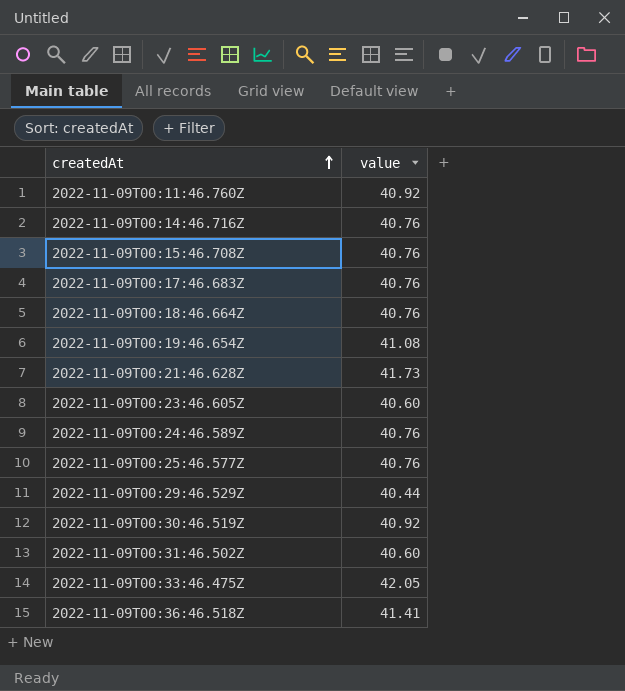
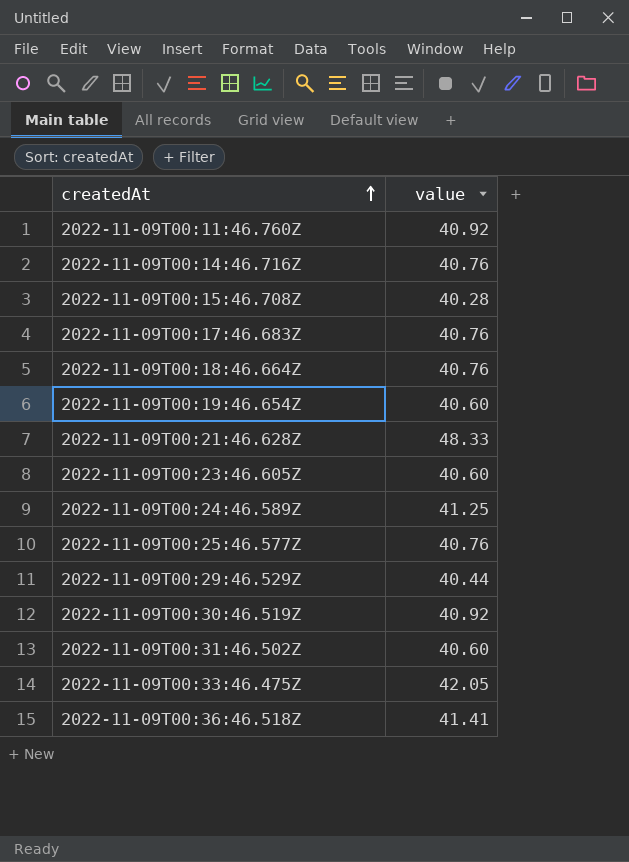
2022-11-09T00:15:46.708Z | value: 40.76 -> 40.28
2022-11-09T00:19:46.654Z | value: 41.08 -> 40.60
2022-11-09T00:21:46.628Z | value: 41.73 -> 48.33
2022-11-09T00:24:46.589Z | value: 40.76 -> 41.25

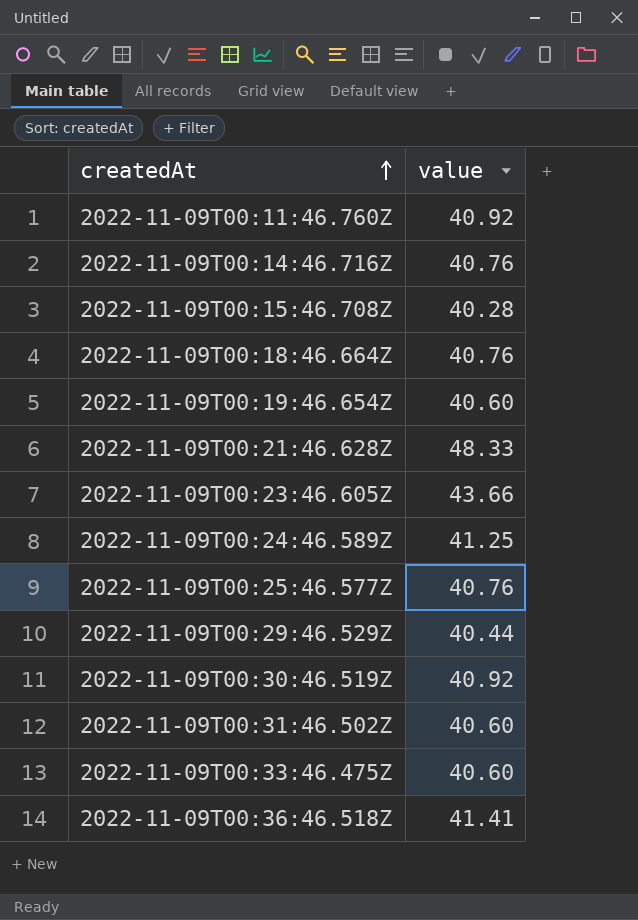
row 2022-11-09T00:17:46.683Z: 40.76 -> none
2022-11-09T00:23:46.605Z | value: 40.60 -> 43.66
2022-11-09T00:33:46.475Z | value: 42.05 -> 40.60

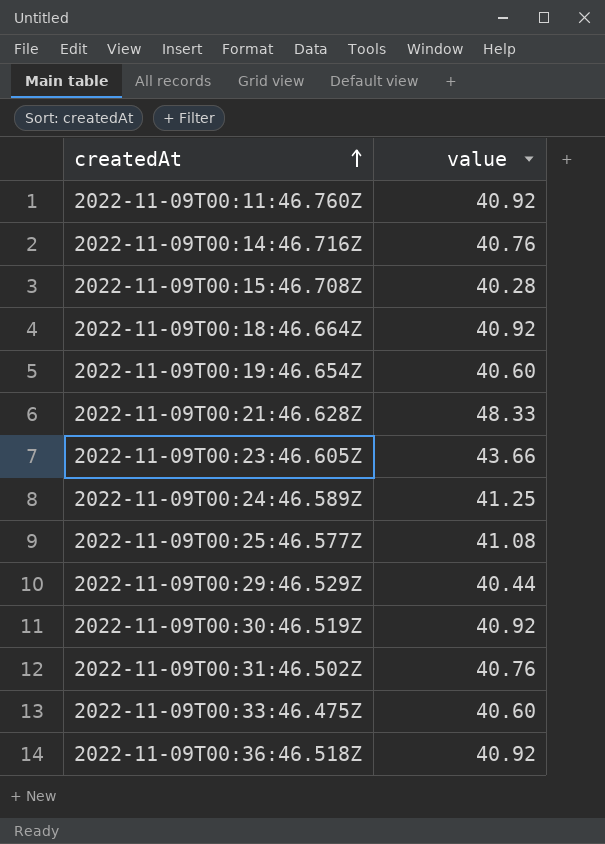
2022-11-09T00:18:46.664Z | value: 40.76 -> 40.92
2022-11-09T00:25:46.577Z | value: 40.76 -> 41.08
2022-11-09T00:31:46.502Z | value: 40.60 -> 40.76
2022-11-09T00:36:46.518Z | value: 41.41 -> 40.92

